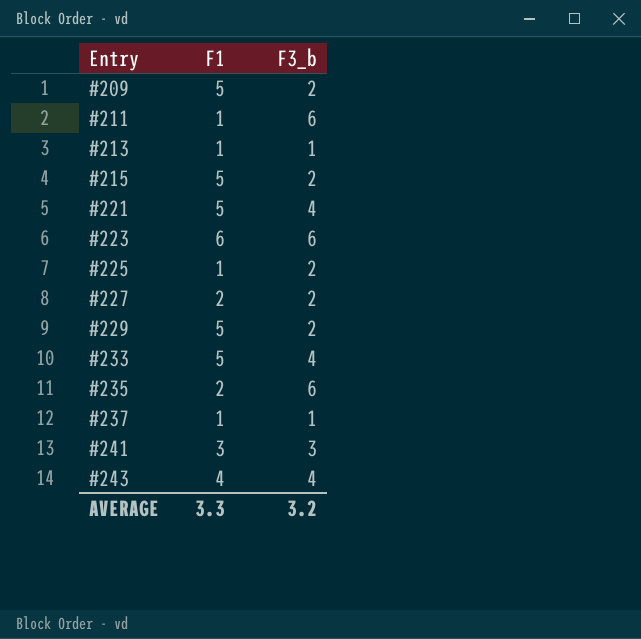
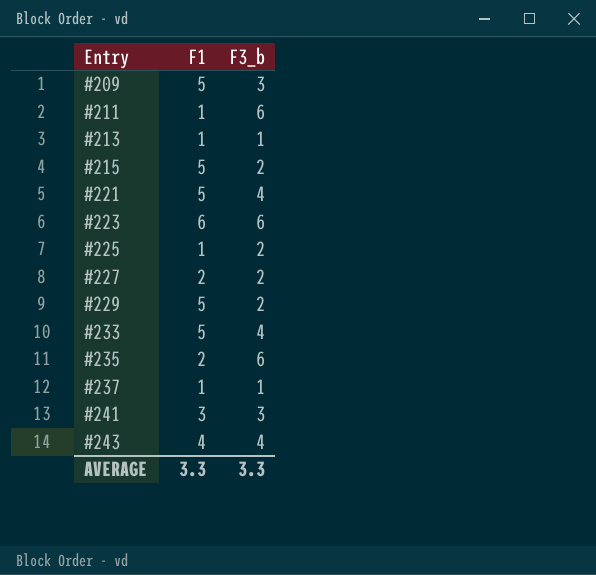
#209 | F3_b: 2 -> 3
AVERAGE | F3_b: 3.2 -> 3.3

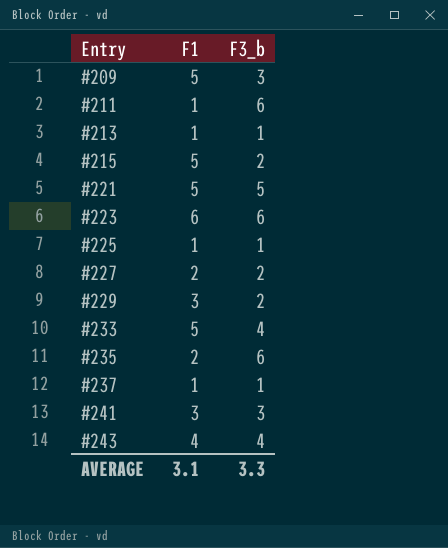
#221 | F3_b: 4 -> 5
#225 | F3_b: 2 -> 1
#229 | F1: 5 -> 3
AVERAGE | F1: 3.3 -> 3.1

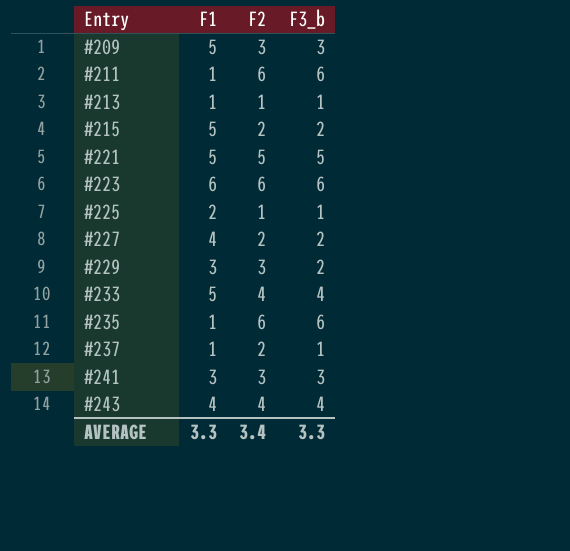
column F2 | position: none -> 3
#225 | F1: 1 -> 2
#227 | F1: 2 -> 4
#235 | F1: 2 -> 1
AVERAGE | F1: 3.1 -> 3.3

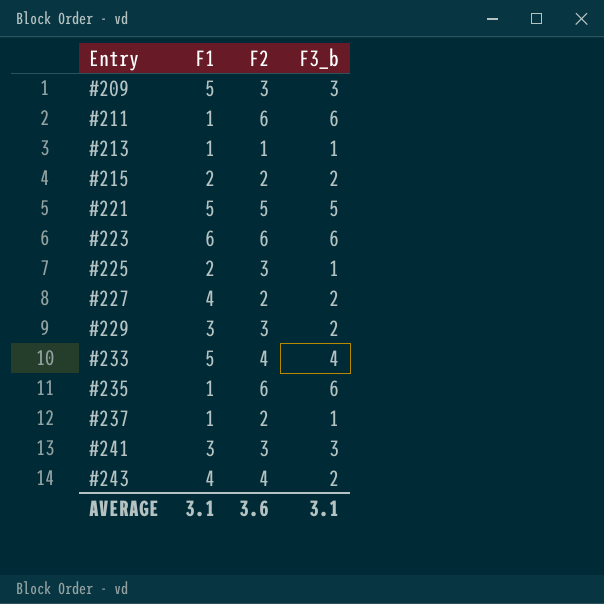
#215 | F1: 5 -> 2
#225 | F2: 1 -> 3
#243 | F3_b: 4 -> 2
AVERAGE | F1: 3.3 -> 3.1
AVERAGE | F2: 3.4 -> 3.6
AVERAGE | F3_b: 3.3 -> 3.1

